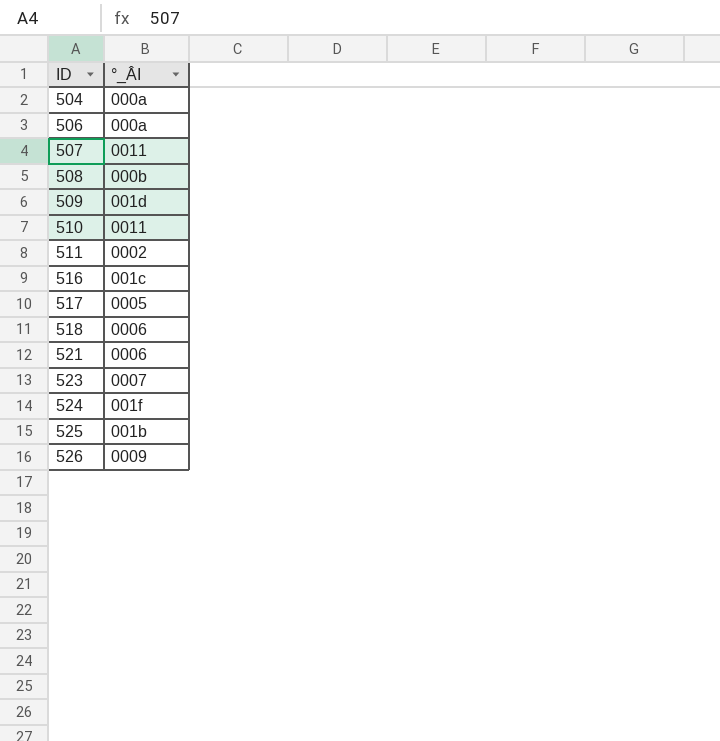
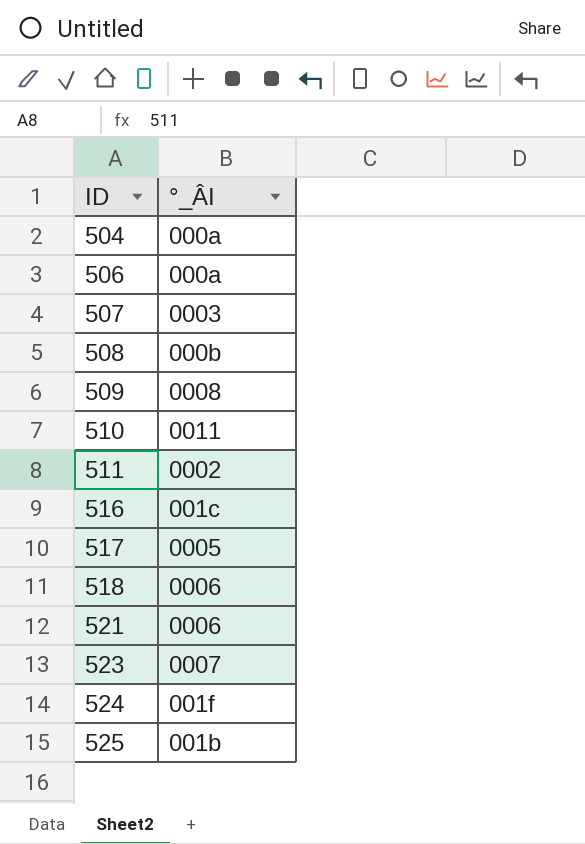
row 526: 0009 -> none
507 | °_ÂI: 0011 -> 0003
509 | °_ÂI: 001d -> 0008

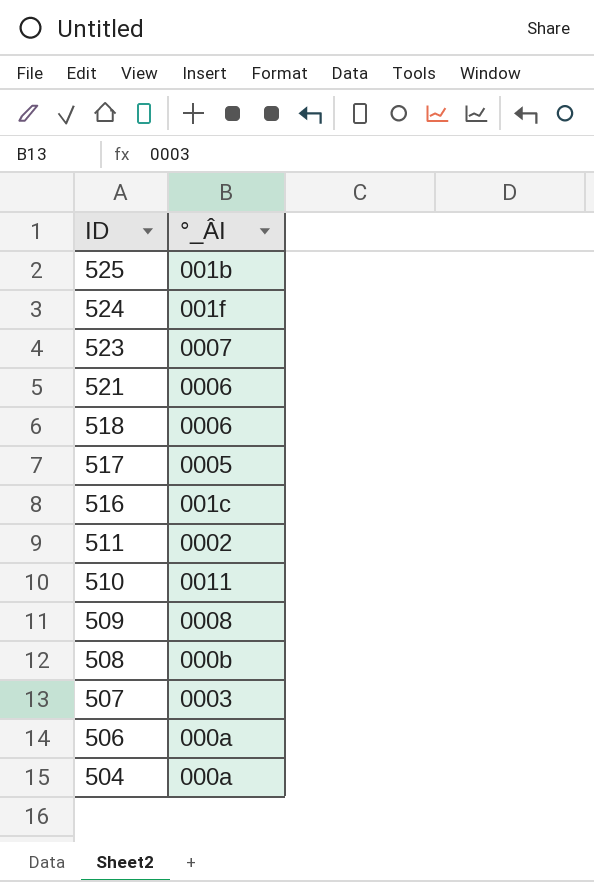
row order: ID ascending -> ID descending

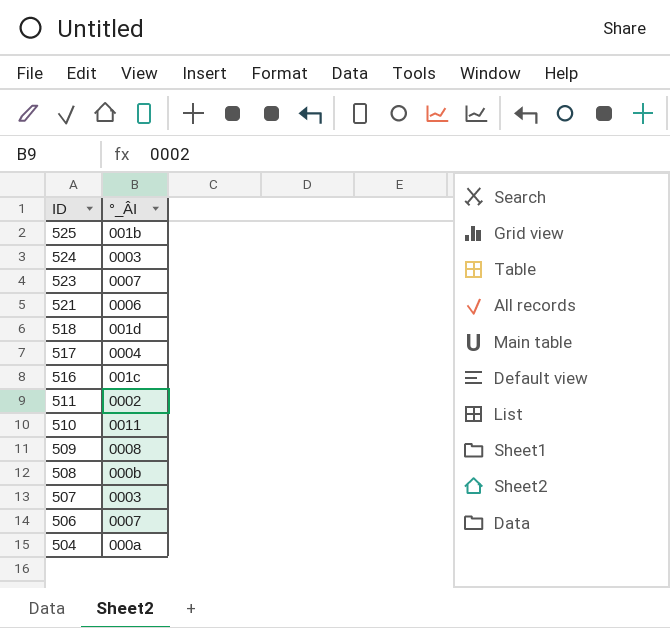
524 | °_ÂI: 001f -> 0003
518 | °_ÂI: 0006 -> 001d
517 | °_ÂI: 0005 -> 0004
506 | °_ÂI: 000a -> 0007

